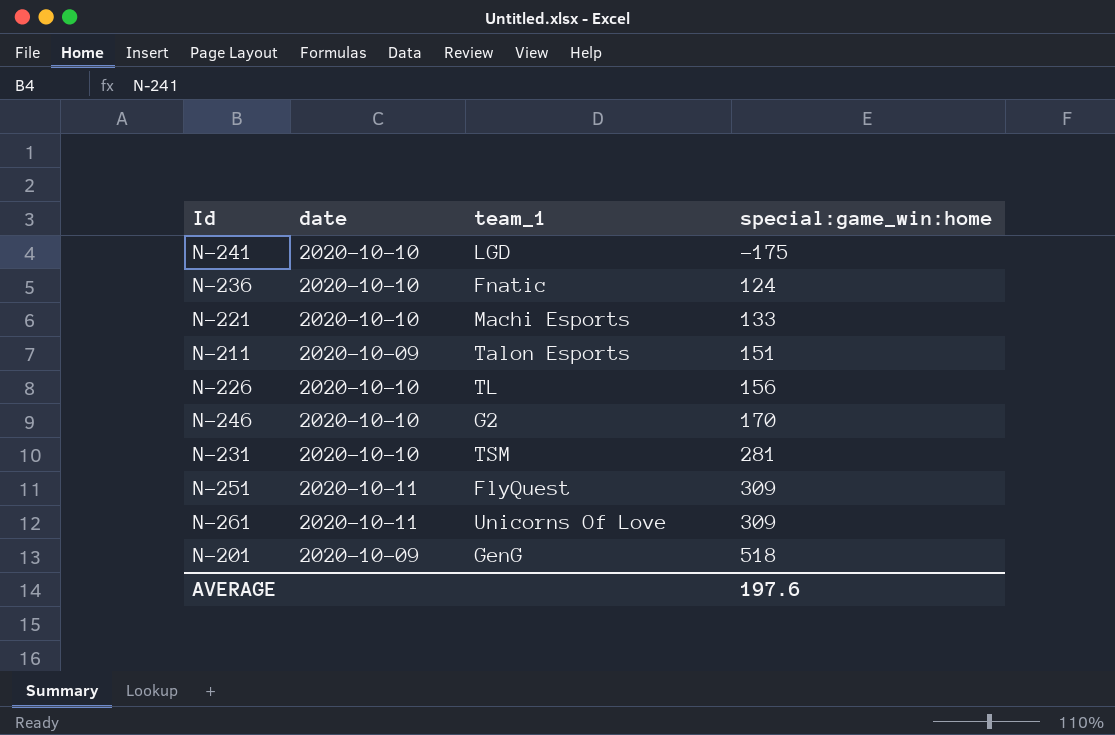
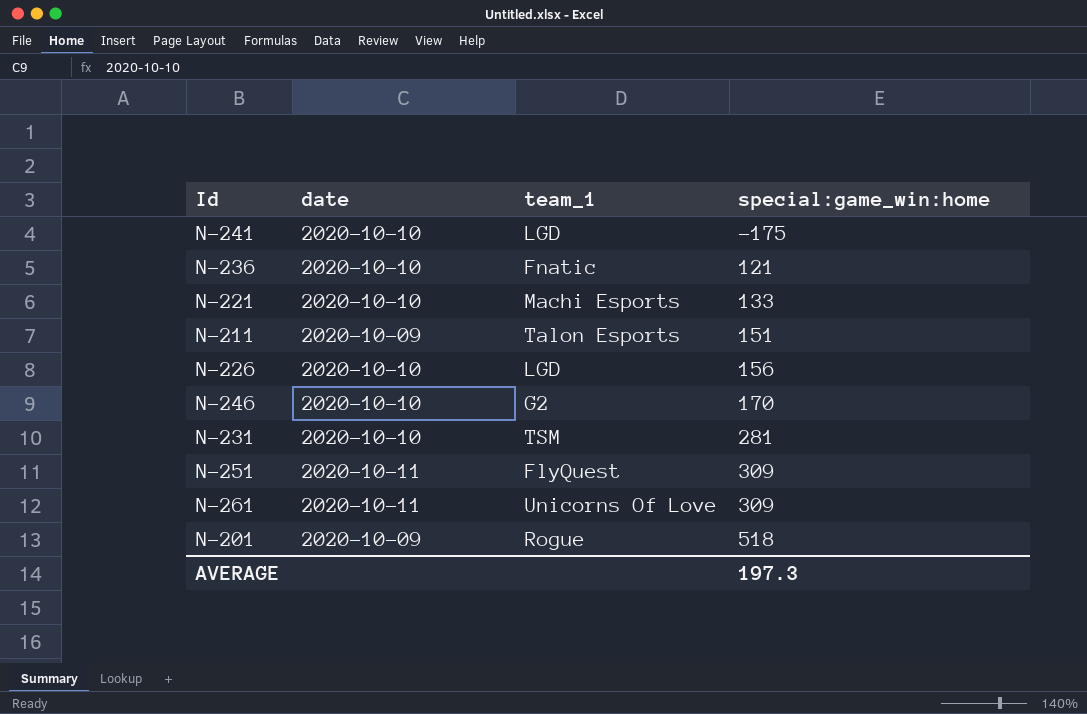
N-236 | special:game_win:home: 124 -> 121
N-226 | team_1: TL -> LGD
N-201 | team_1: GenG -> Rogue
AVERAGE | special:game_win:home: 197.6 -> 197.3

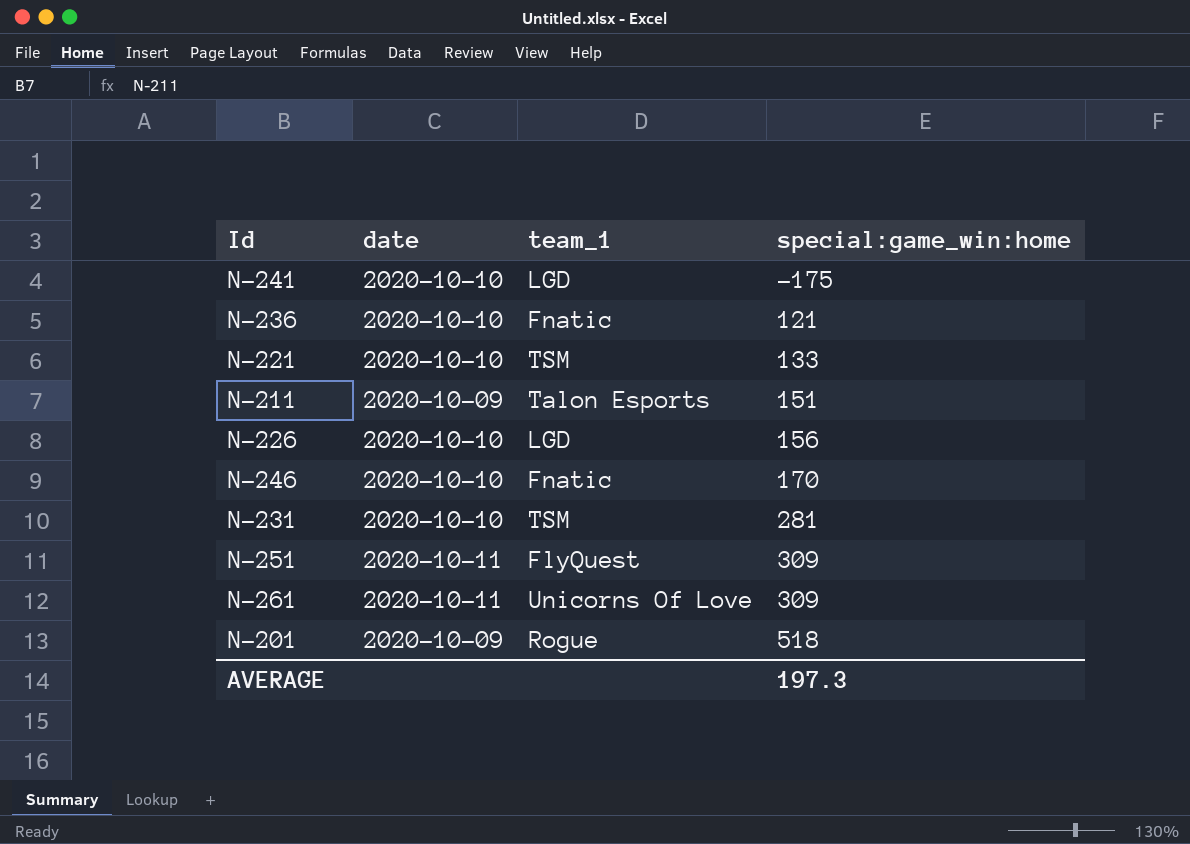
N-221 | team_1: Machi Esports -> TSM
N-246 | team_1: G2 -> Fnatic

